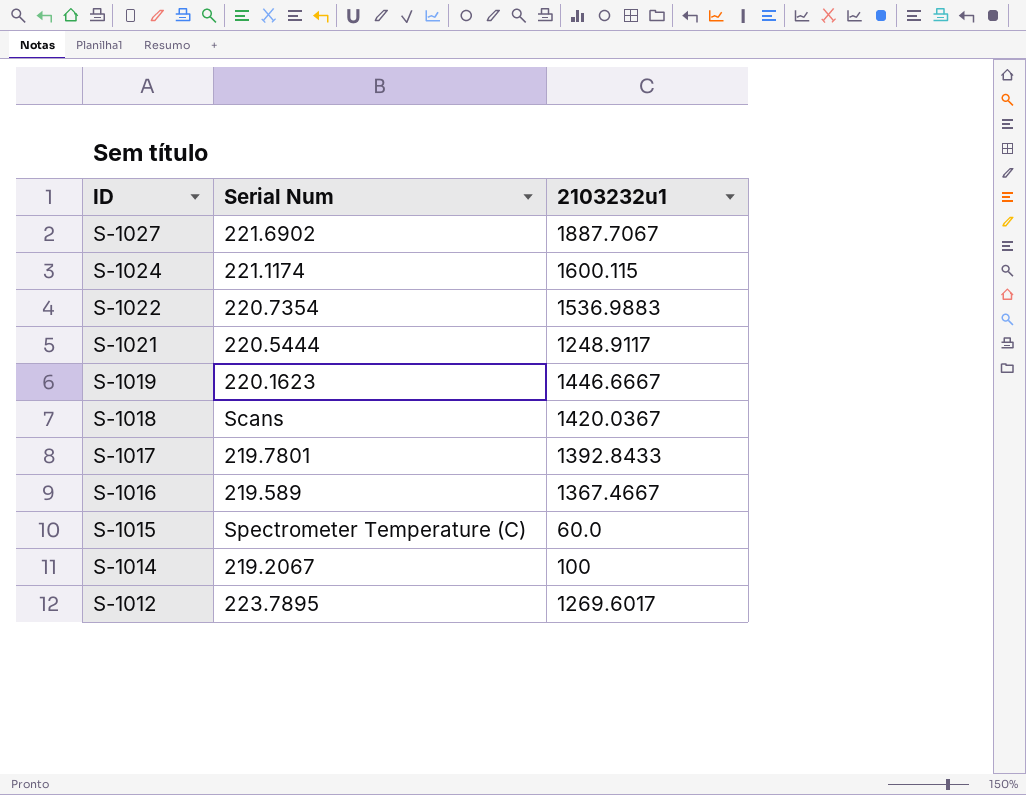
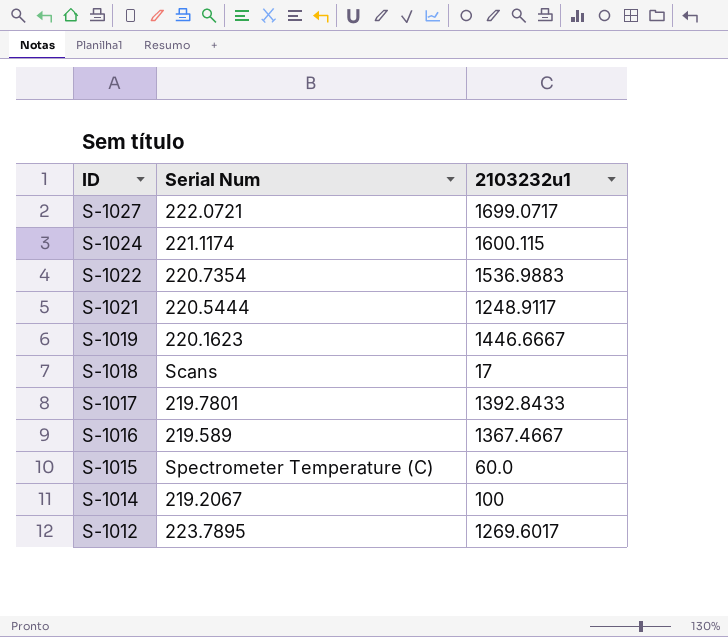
S-1027 | Serial Num: 221.6902 -> 222.0721
S-1027 | 2103232u1: 1887.7067 -> 1699.0717
S-1018 | 2103232u1: 1420.0367 -> 17

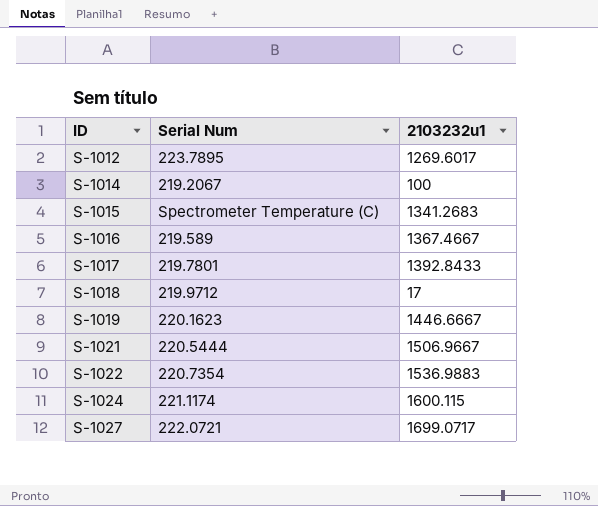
row order: ID descending -> ID ascending
S-1015 | 2103232u1: 60.0 -> 1341.2683
S-1018 | Serial Num: Scans -> 219.9712
S-1021 | 2103232u1: 1248.9117 -> 1506.9667

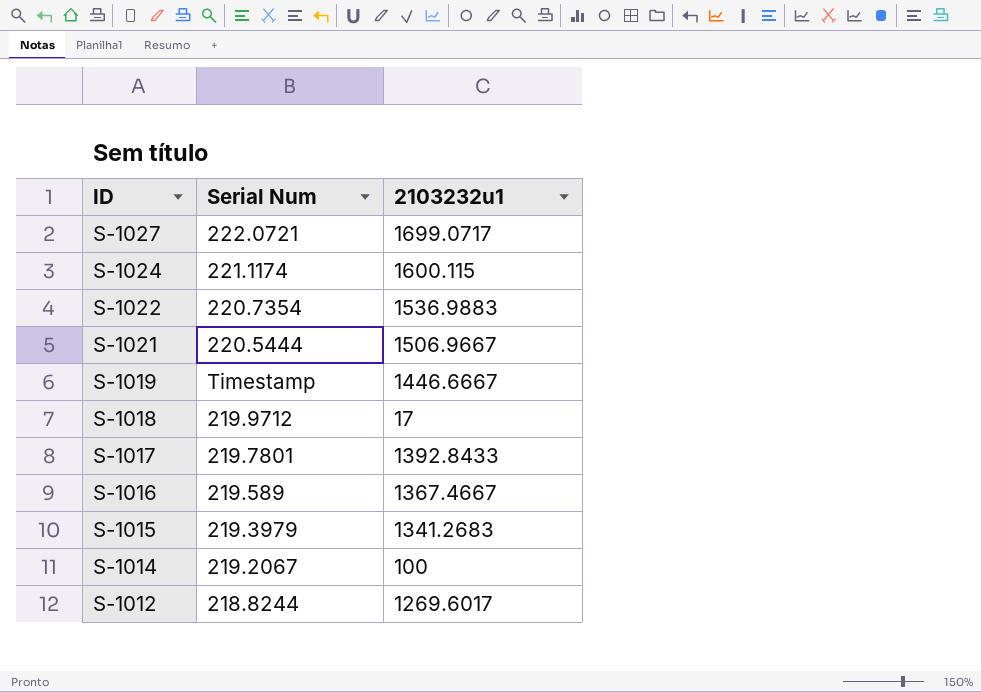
row order: ID ascending -> ID descending
S-1019 | Serial Num: 220.1623 -> Timestamp
S-1015 | Serial Num: Spectrometer Temperature (C) -> 219.3979
S-1012 | Serial Num: 223.7895 -> 218.8244

